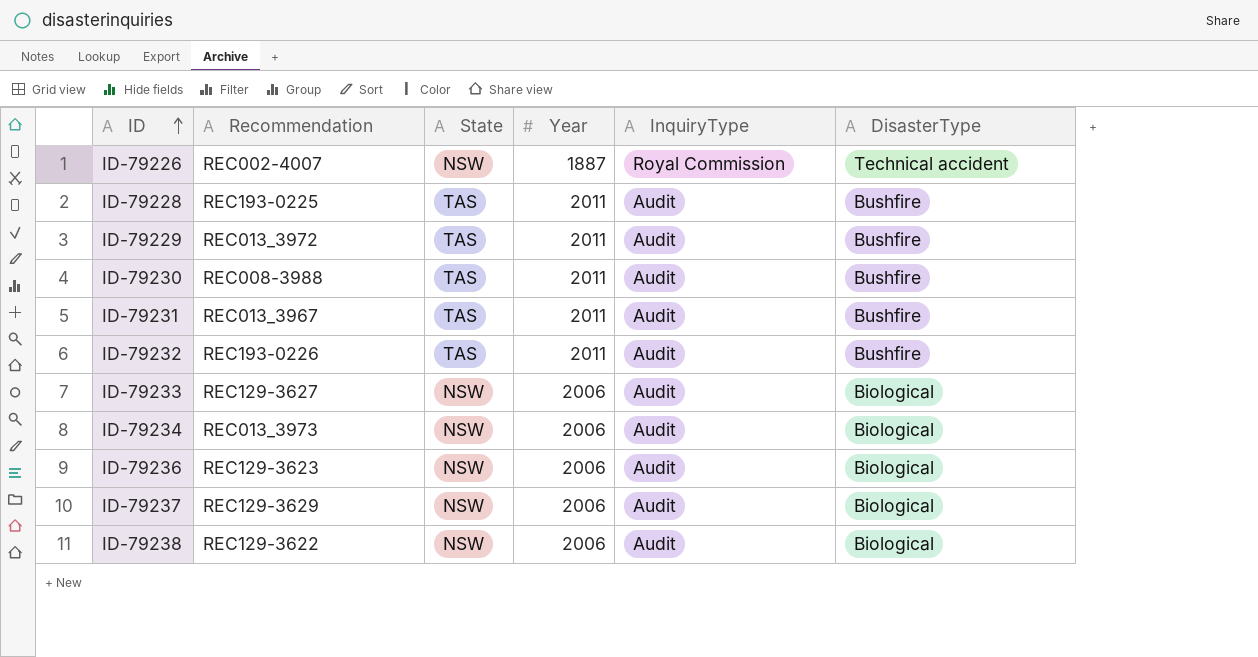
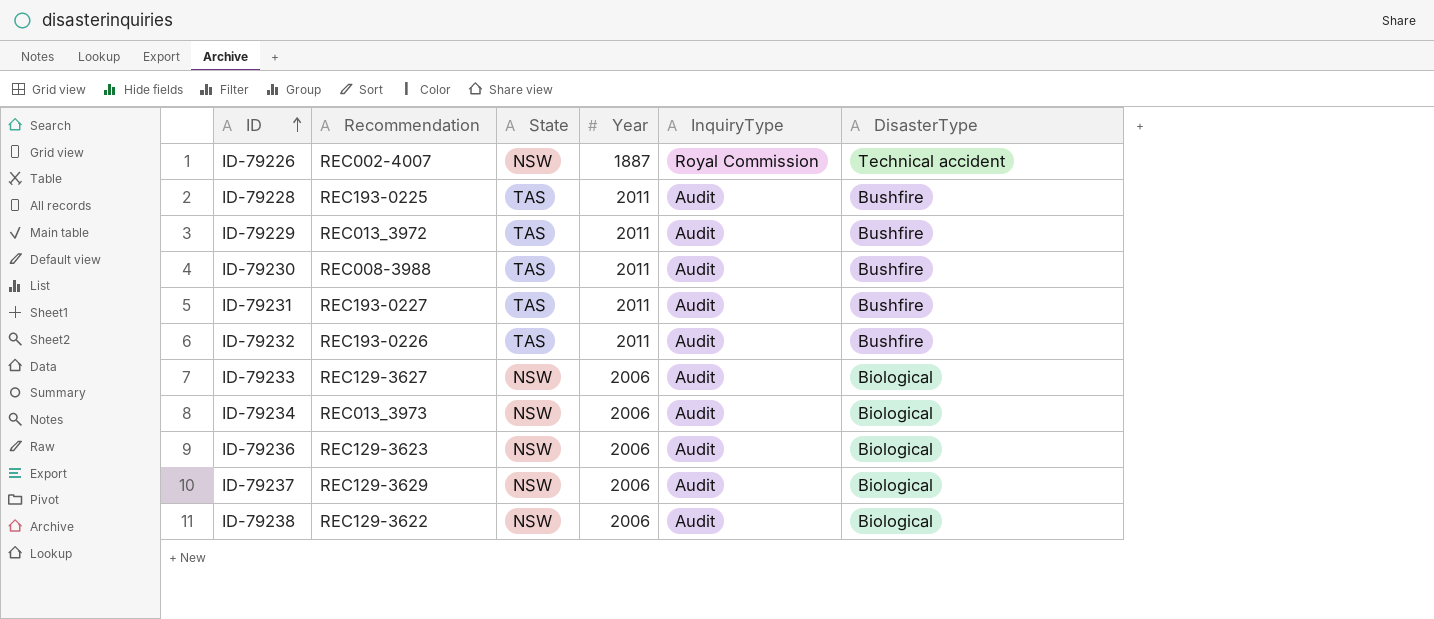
ID-79231 | Recommendation: REC013_3967 -> REC193-0227

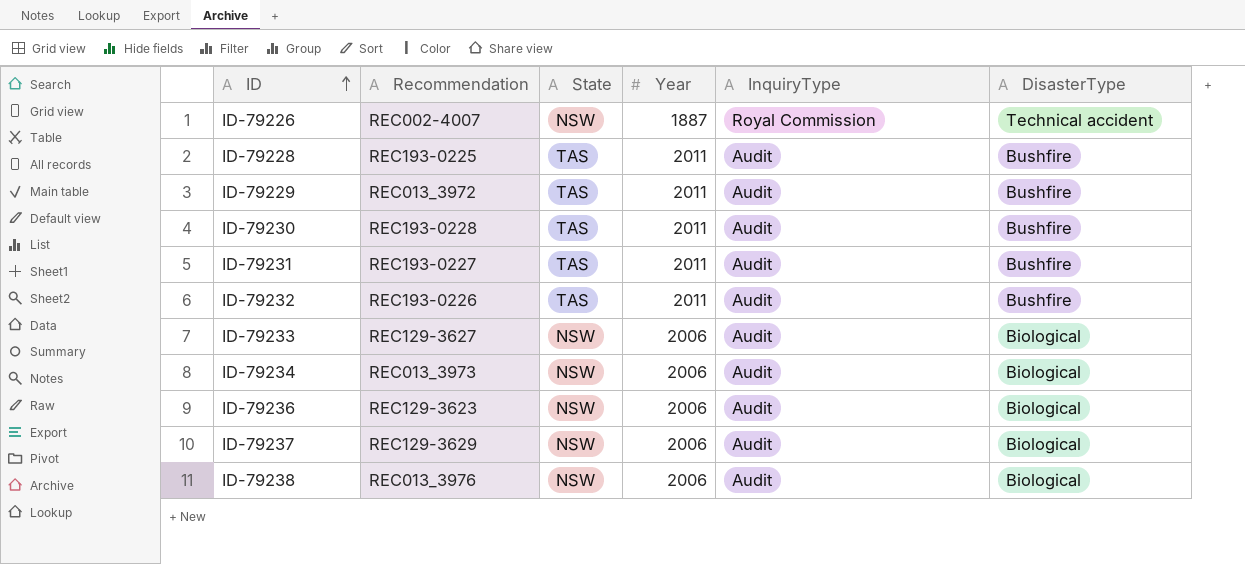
ID-79230 | Recommendation: REC008-3988 -> REC193-0228
ID-79238 | Recommendation: REC129-3622 -> REC013_3976

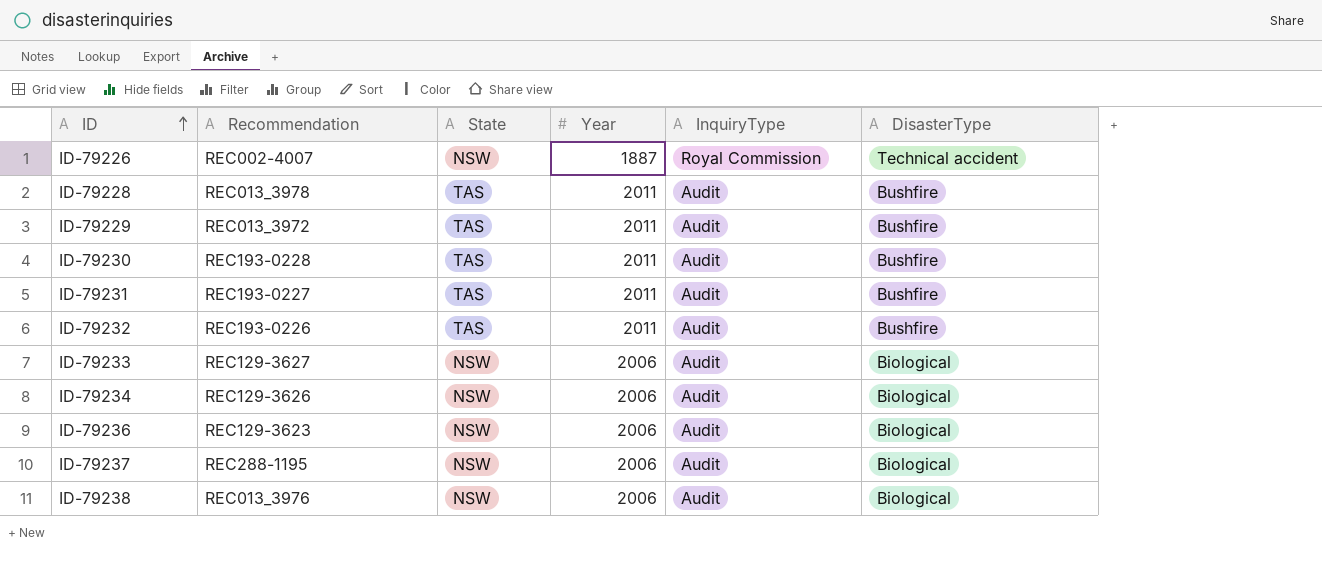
ID-79228 | Recommendation: REC193-0225 -> REC013_3978
ID-79234 | Recommendation: REC013_3973 -> REC129-3626
ID-79237 | Recommendation: REC129-3629 -> REC288-1195

